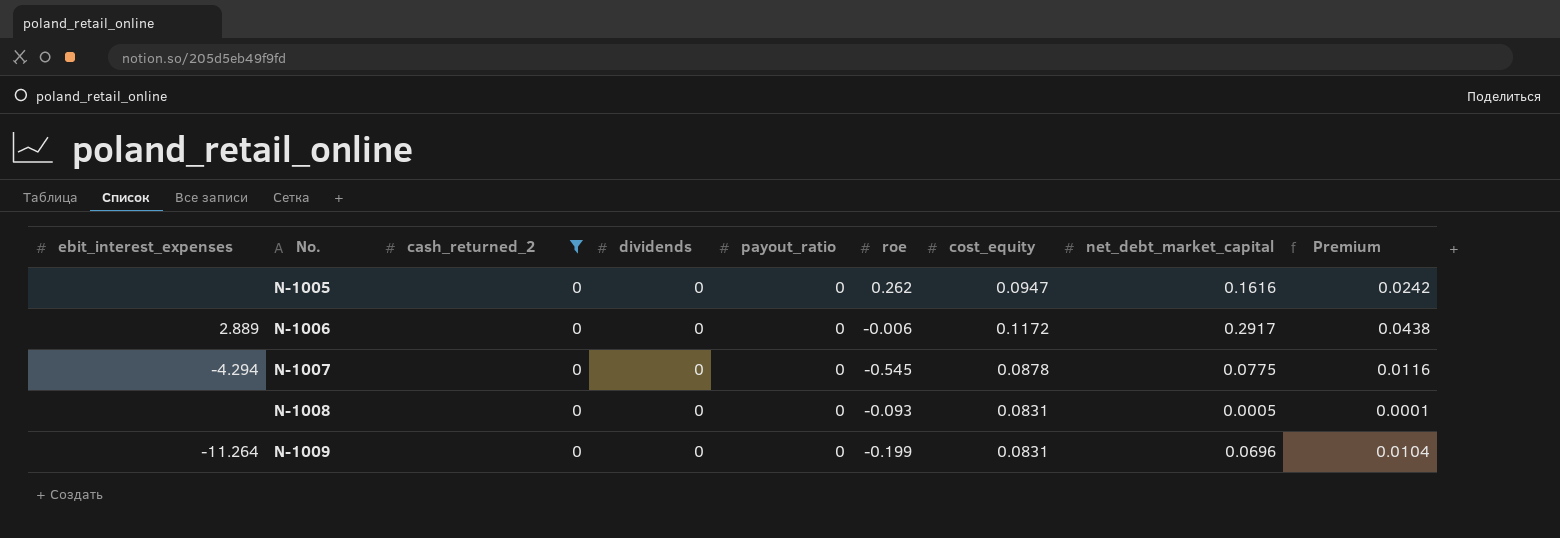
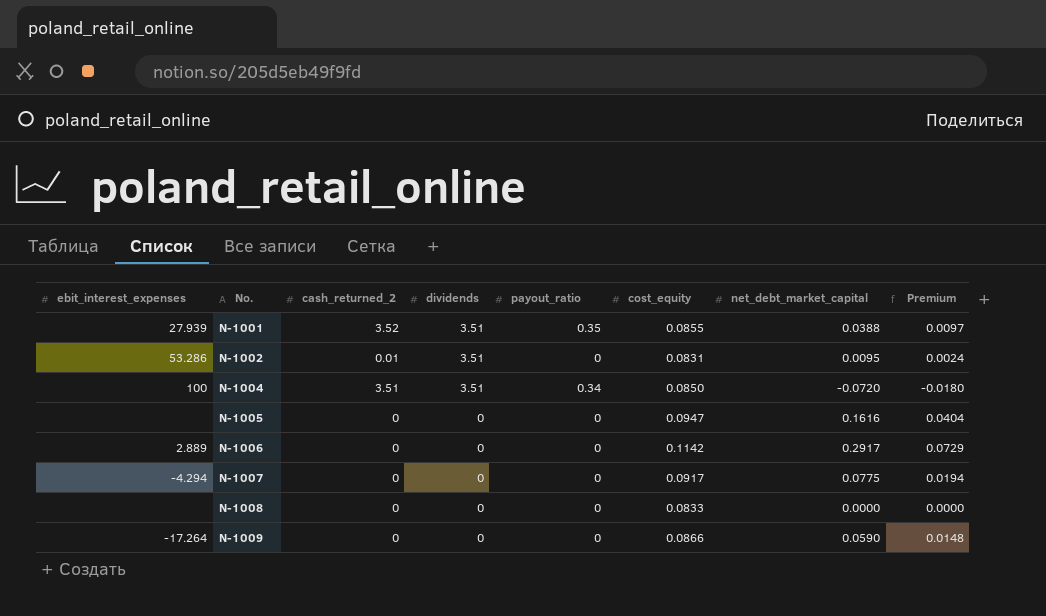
filter: cash_returned_2 = 0 -> none
column roe | position: 6 -> none
column Premium | formula: [net_debt_market_capital] * 0.15 -> [net_debt_market_capital] * 0.25
N-1006 | cost_equity: 0.1172 -> 0.1142
N-1007 | cost_equity: 0.0878 -> 0.0917
N-1008 | cost_equity: 0.0831 -> 0.0833
N-1008 | net_debt_market_capital: 0.0005 -> 0.0000
N-1009 | ebit_interest_expenses: -11.264 -> -17.264
N-1009 | cost_equity: 0.0831 -> 0.0866
N-1009 | net_debt_market_capital: 0.0696 -> 0.0590

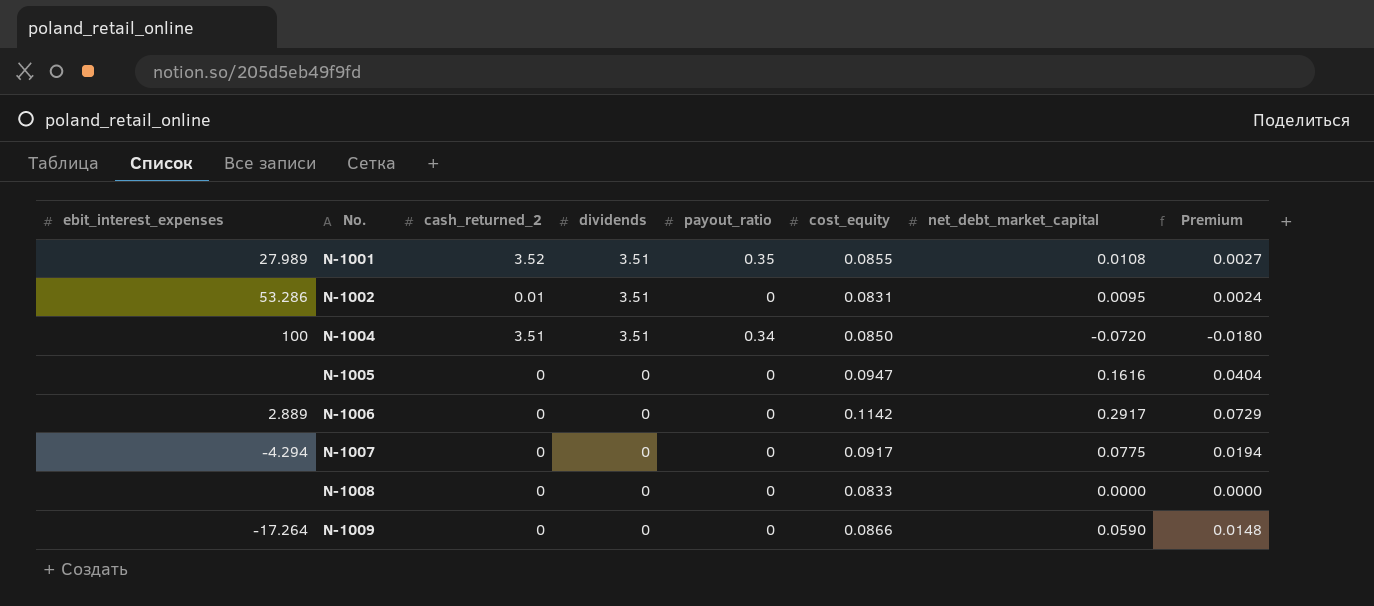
N-1001 | ebit_interest_expenses: 27.939 -> 27.989
N-1001 | net_debt_market_capital: 0.0388 -> 0.0108
N-1001 | Premium: 0.0097 -> 0.0027

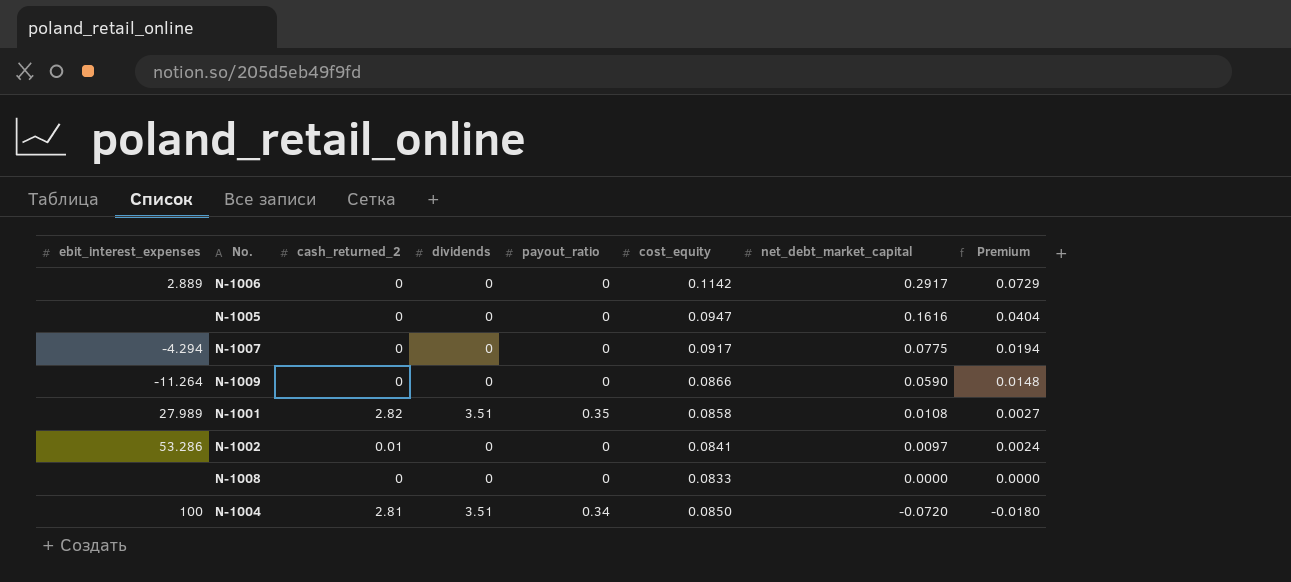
row order: No. ascending -> net_debt_market_capital descending
N-1009 | ebit_interest_expenses: -17.264 -> -11.264
N-1001 | cash_returned_2: 3.52 -> 2.82
N-1001 | cost_equity: 0.0855 -> 0.0858
N-1002 | dividends: 3.51 -> 0
N-1002 | cost_equity: 0.0831 -> 0.0841
N-1002 | net_debt_market_capital: 0.0095 -> 0.0097
N-1004 | cash_returned_2: 3.51 -> 2.81

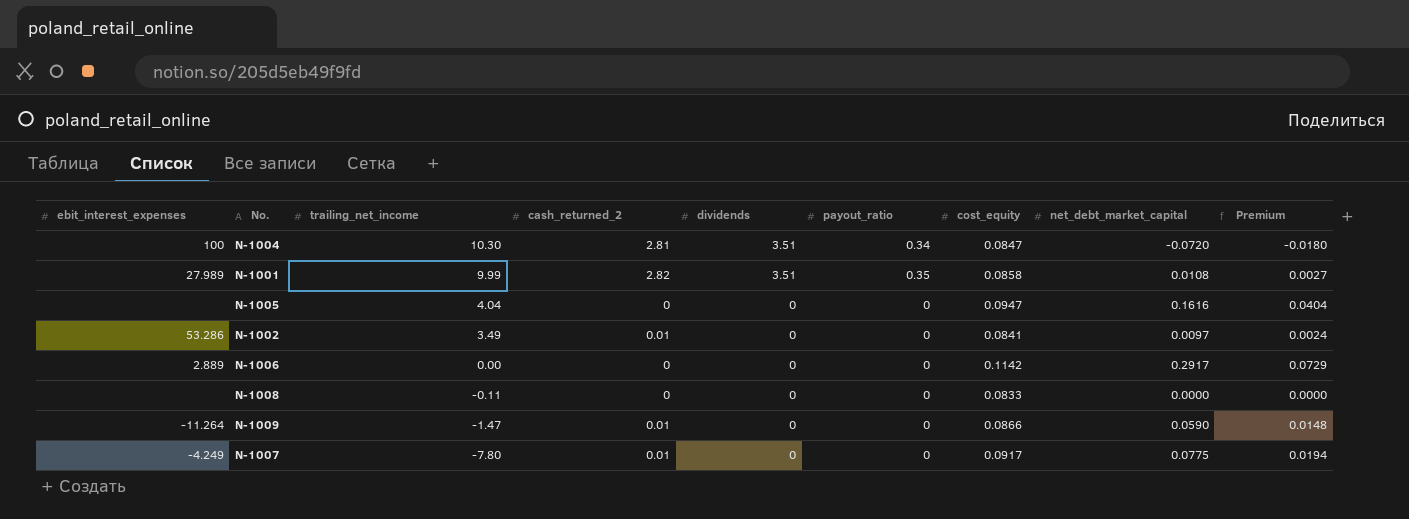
row order: net_debt_market_capital descending -> trailing_net_income descending
column trailing_net_income | position: none -> 3
N-1004 | cost_equity: 0.0850 -> 0.0847
N-1009 | cash_returned_2: 0 -> 0.01
N-1007 | ebit_interest_expenses: -4.294 -> -4.249
N-1007 | cash_returned_2: 0 -> 0.01

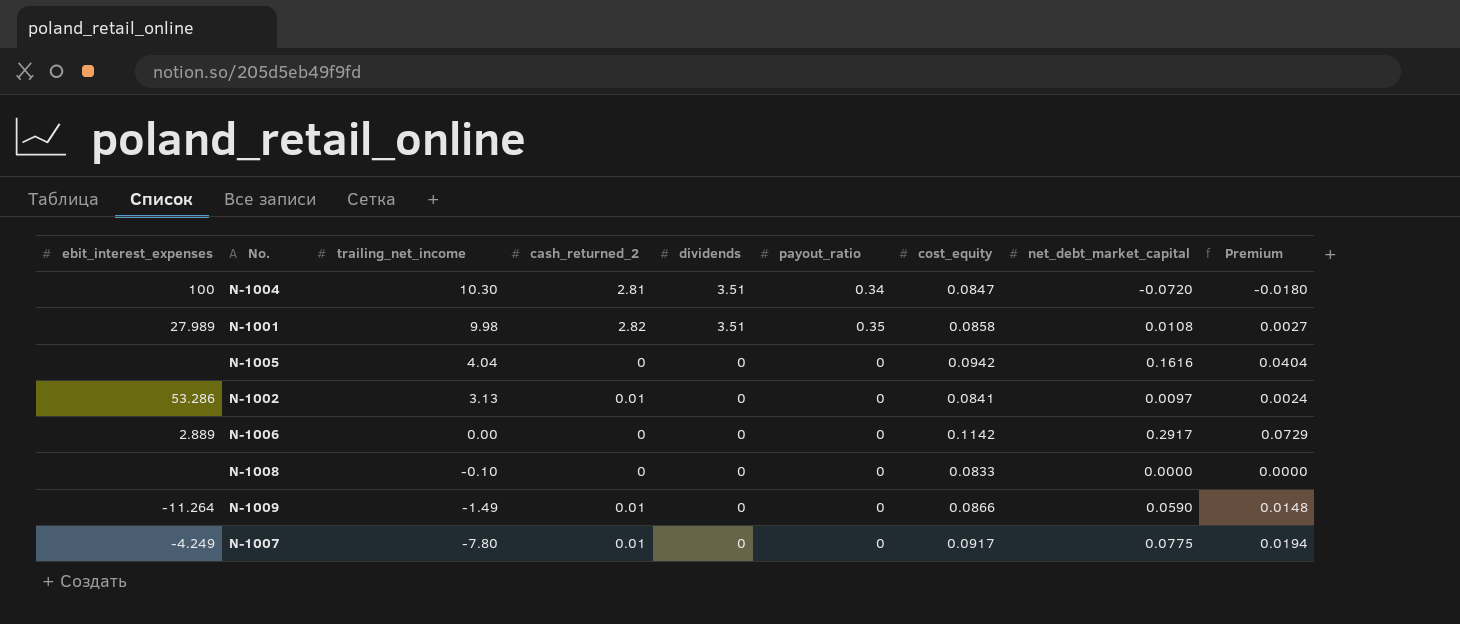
N-1001 | trailing_net_income: 9.99 -> 9.98
N-1005 | cost_equity: 0.0947 -> 0.0942
N-1002 | trailing_net_income: 3.49 -> 3.13
N-1008 | trailing_net_income: -0.11 -> -0.10
N-1009 | trailing_net_income: -1.47 -> -1.49

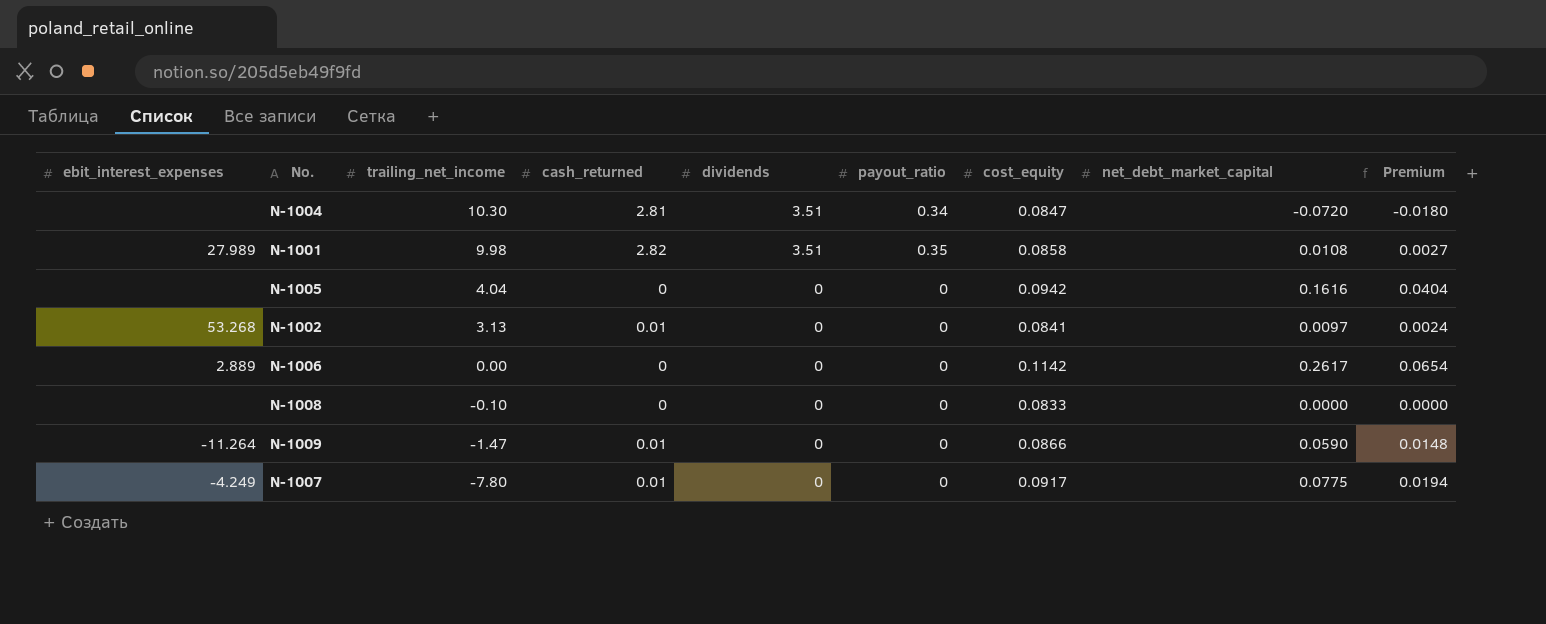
column name: cash_returned_2 -> cash_returned
N-1004 | ebit_interest_expenses: 100 -> none
N-1002 | ebit_interest_expenses: 53.286 -> 53.268
N-1006 | net_debt_market_capital: 0.2917 -> 0.2617
N-1006 | Premium: 0.0729 -> 0.0654
N-1009 | trailing_net_income: -1.49 -> -1.47

